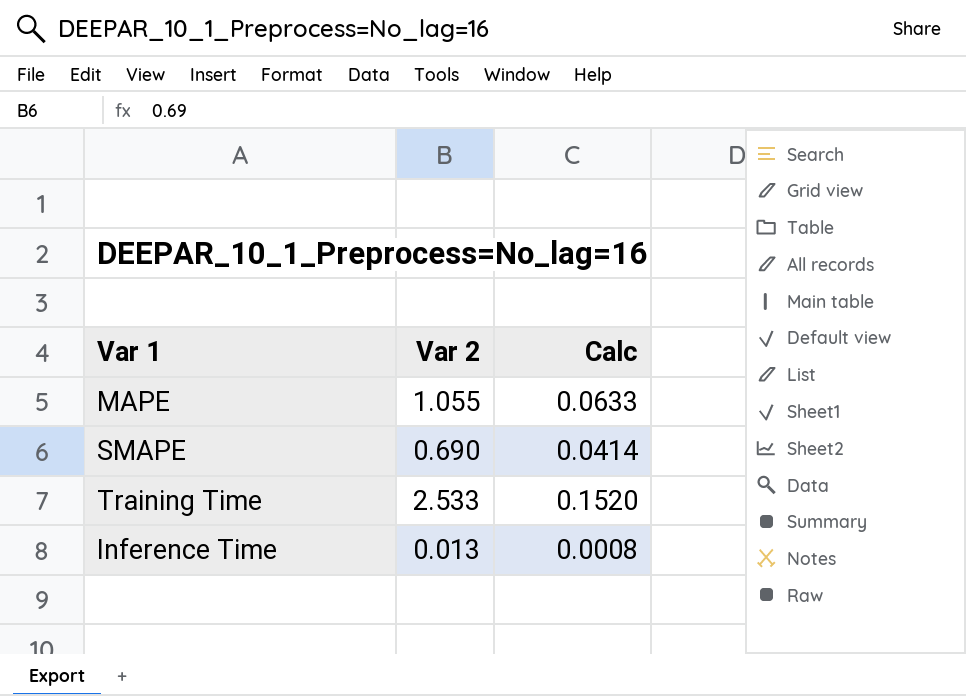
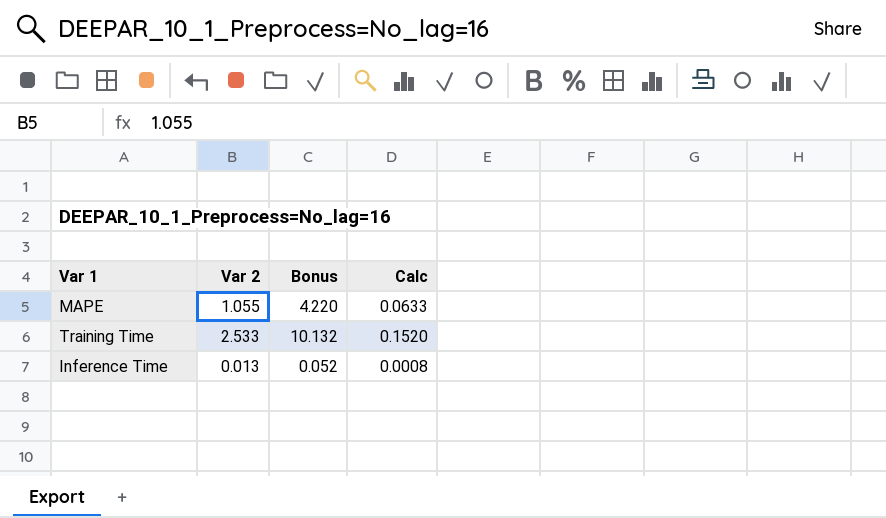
column Bonus | formula: none -> [Var 2] * 4
row SMAPE: 0.690 | 0.0414 -> none

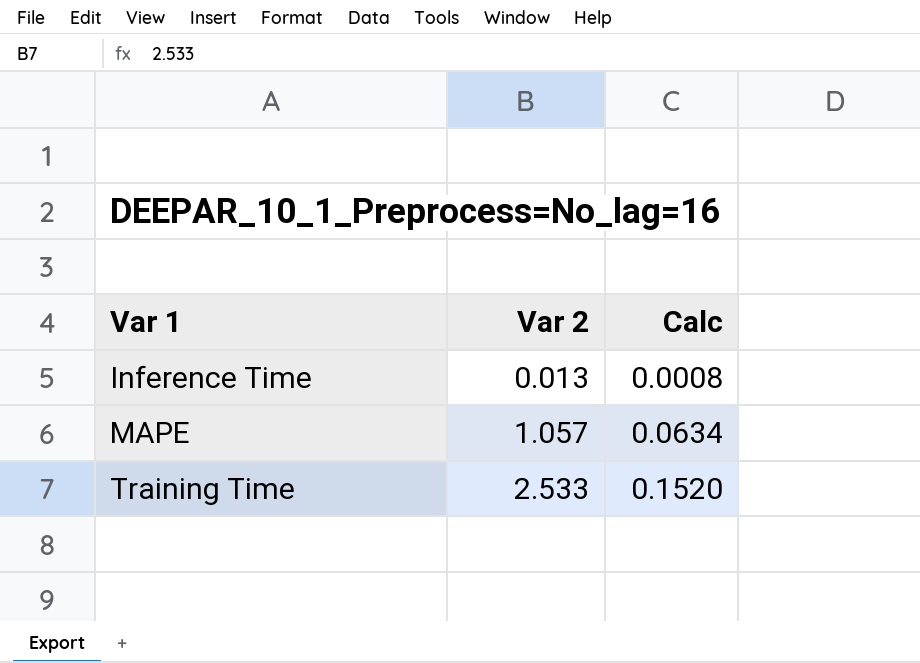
row order: none -> Var 1 ascending
column Bonus | formula: [Var 2] * 4 -> none
MAPE | Var 2: 1.055 -> 1.057
MAPE | Calc: 0.0633 -> 0.0634

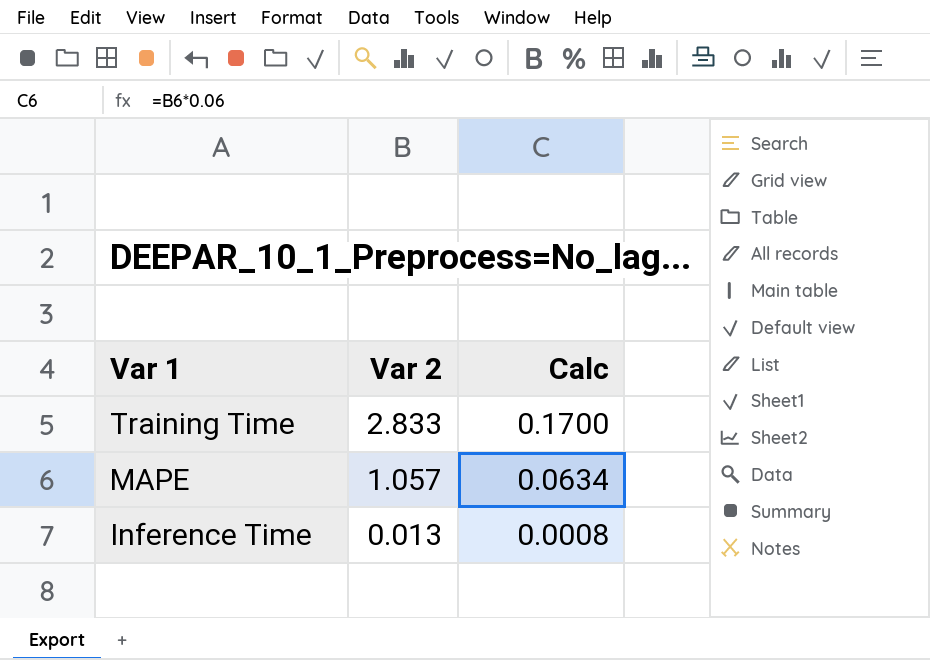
row order: Var 1 ascending -> Var 1 descending
Training Time | Var 2: 2.533 -> 2.833
Training Time | Calc: 0.1520 -> 0.1700

